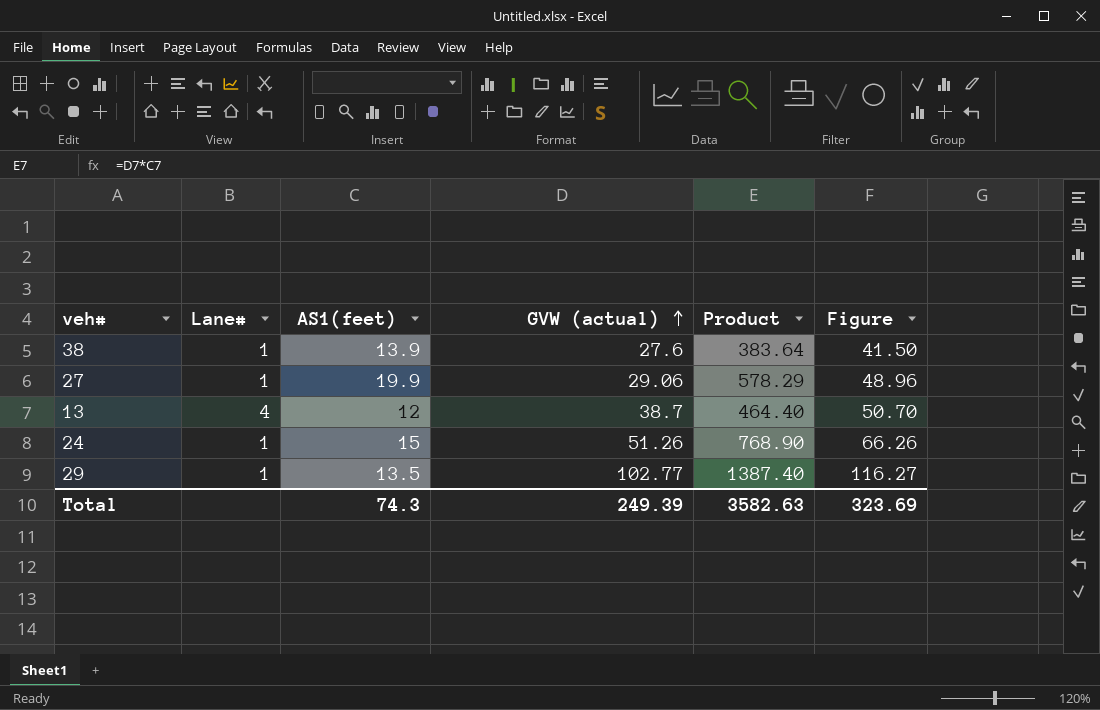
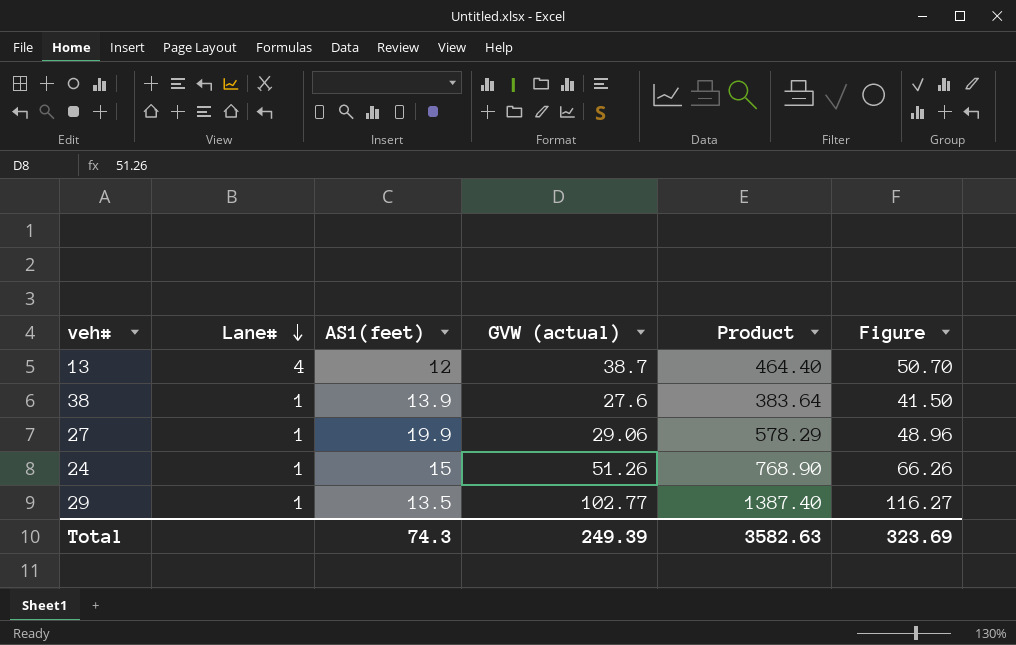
row order: GVW (actual) ascending -> Lane# descending

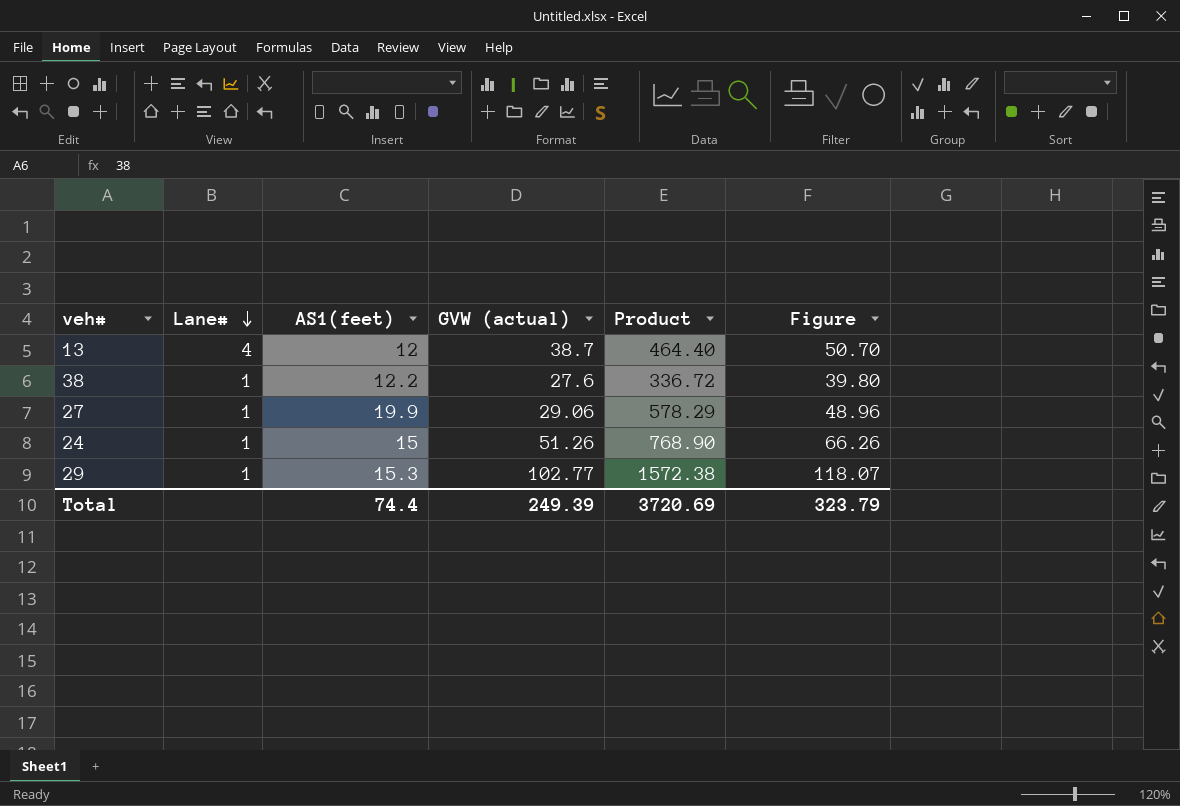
38 | AS1(feet): 13.9 -> 12.2
38 | Product: 383.64 -> 336.72
38 | Figure: 41.50 -> 39.80
29 | AS1(feet): 13.5 -> 15.3
29 | Product: 1387.40 -> 1572.38
29 | Figure: 116.27 -> 118.07
Total | AS1(feet): 74.3 -> 74.4
Total | Product: 3582.63 -> 3720.69
Total | Figure: 323.69 -> 323.79

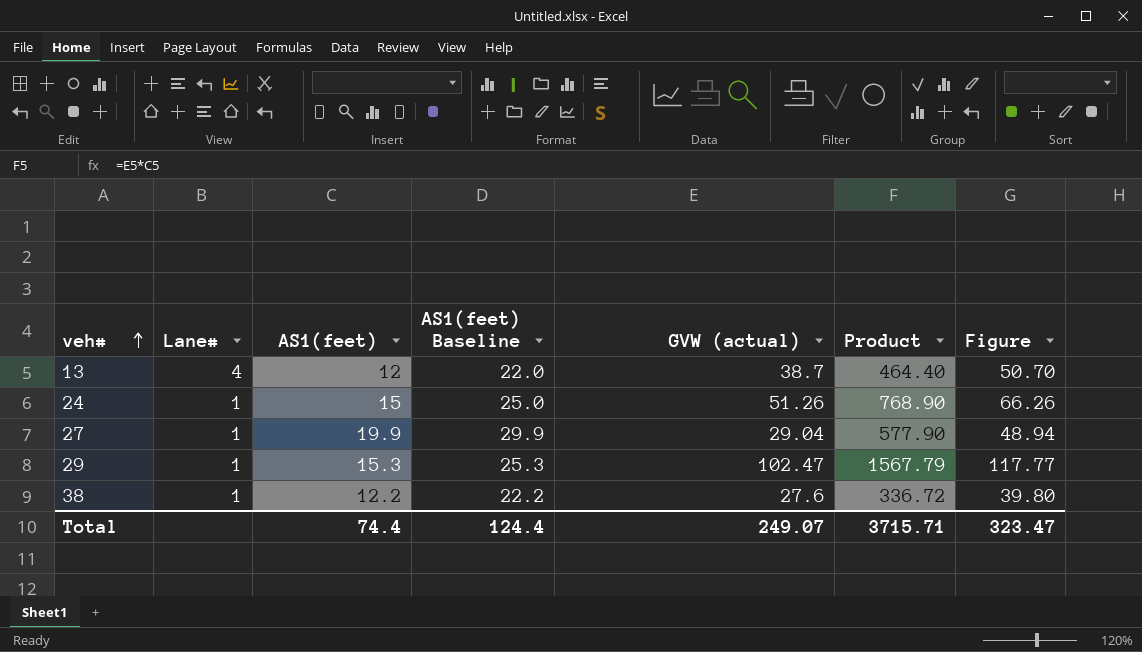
row order: Lane# descending -> veh# ascending
column AS1(feet) Baseline | formula: none -> [AS1(feet)] + 10
27 | GVW (actual): 29.06 -> 29.04
27 | Product: 578.29 -> 577.90
27 | Figure: 48.96 -> 48.94
29 | GVW (actual): 102.77 -> 102.47
29 | Product: 1572.38 -> 1567.79
29 | Figure: 118.07 -> 117.77
Total | GVW (actual): 249.39 -> 249.07
Total | Product: 3720.69 -> 3715.71
Total | Figure: 323.79 -> 323.47

